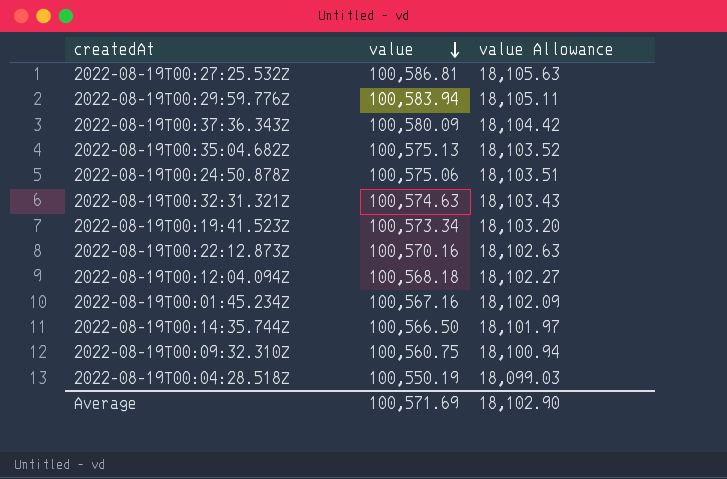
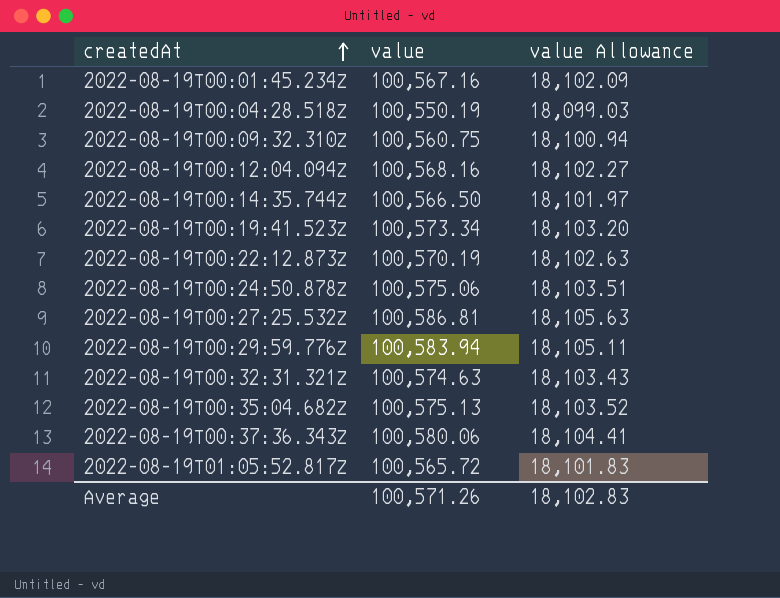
row order: value descending -> createdAt ascending
2022-08-19T00:12:04.094Z | value: 100,568.18 -> 100,568.16
2022-08-19T00:22:12.873Z | value: 100,570.16 -> 100,570.19
2022-08-19T00:37:36.343Z | value: 100,580.09 -> 100,580.06
2022-08-19T00:37:36.343Z | value Allowance: 18,104.42 -> 18,104.41
row 2022-08-19T01:05:52.817Z: none -> 100,565.72 | 18,101.83
Average | value: 100,571.69 -> 100,571.26
Average | value Allowance: 18,102.90 -> 18,102.83

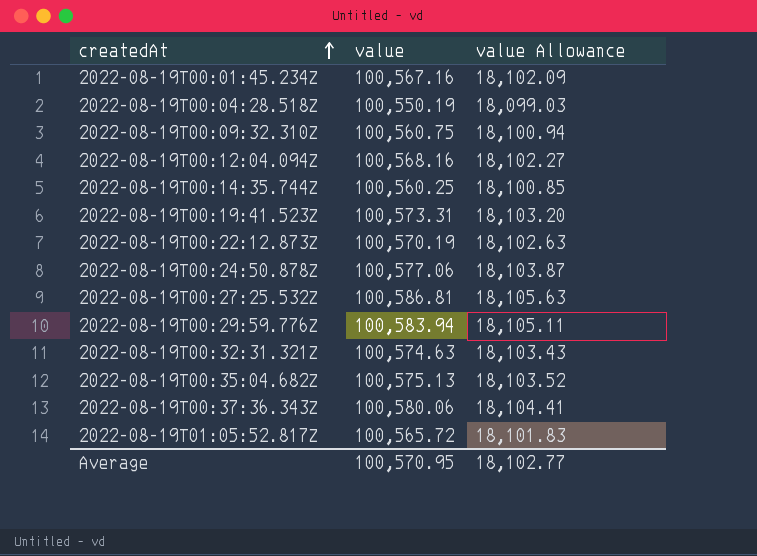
2022-08-19T00:14:35.744Z | value: 100,566.50 -> 100,560.25
2022-08-19T00:14:35.744Z | value Allowance: 18,101.97 -> 18,100.85
2022-08-19T00:19:41.523Z | value: 100,573.34 -> 100,573.31
2022-08-19T00:24:50.878Z | value: 100,575.06 -> 100,577.06
2022-08-19T00:24:50.878Z | value Allowance: 18,103.51 -> 18,103.87
Average | value: 100,571.26 -> 100,570.95
Average | value Allowance: 18,102.83 -> 18,102.77

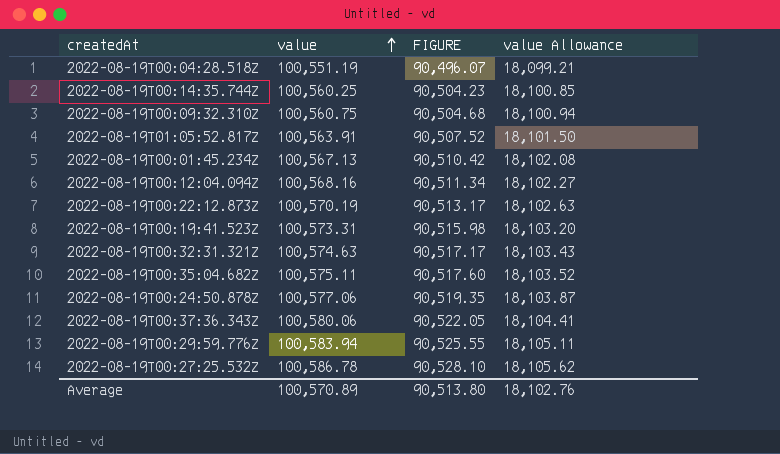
row order: createdAt ascending -> value ascending
column FIGURE | formula: none -> [value] * 0.9
2022-08-19T00:04:28.518Z | value: 100,550.19 -> 100,551.19
2022-08-19T00:04:28.518Z | value Allowance: 18,099.03 -> 18,099.21
2022-08-19T01:05:52.817Z | value: 100,565.72 -> 100,563.91
2022-08-19T01:05:52.817Z | value Allowance: 18,101.83 -> 18,101.50
2022-08-19T00:01:45.234Z | value: 100,567.16 -> 100,567.13
2022-08-19T00:01:45.234Z | value Allowance: 18,102.09 -> 18,102.08
2022-08-19T00:35:04.682Z | value: 100,575.13 -> 100,575.11
2022-08-19T00:27:25.532Z | value: 100,586.81 -> 100,586.78
2022-08-19T00:27:25.532Z | value Allowance: 18,105.63 -> 18,105.62
Average | value: 100,570.95 -> 100,570.89
Average | value Allowance: 18,102.77 -> 18,102.76

